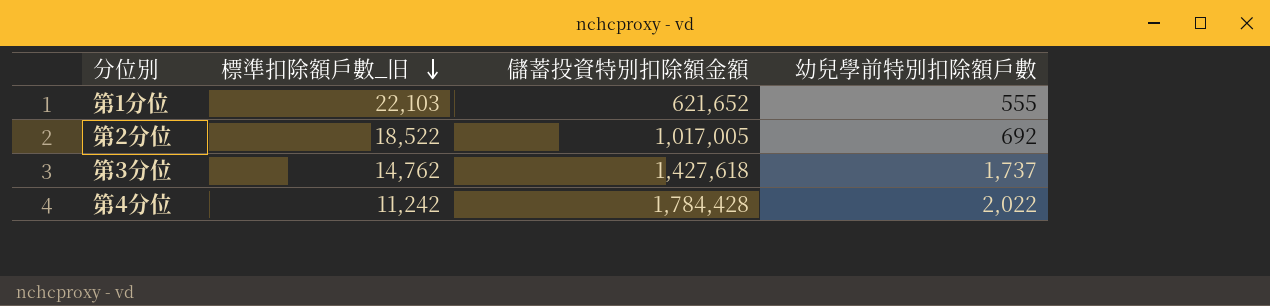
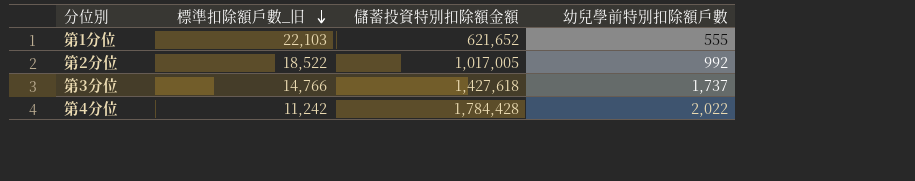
第2分位 | 幼兒學前特別扣除額戶數: 692 -> 992
第3分位 | 標準扣除額戶數_旧: 14,762 -> 14,766

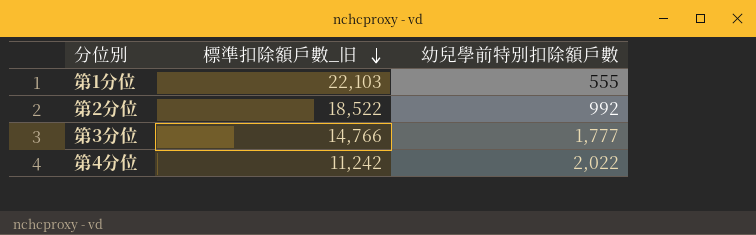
column 儲蓄投資特別扣除額金額 | position: 3 -> none
第3分位 | 幼兒學前特別扣除額戶數: 1,737 -> 1,777

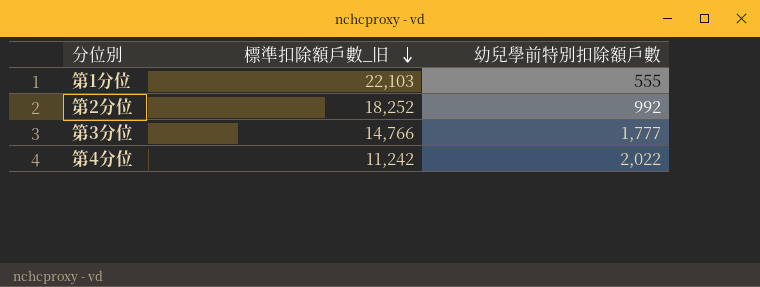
第2分位 | 標準扣除額戶數_旧: 18,522 -> 18,252

